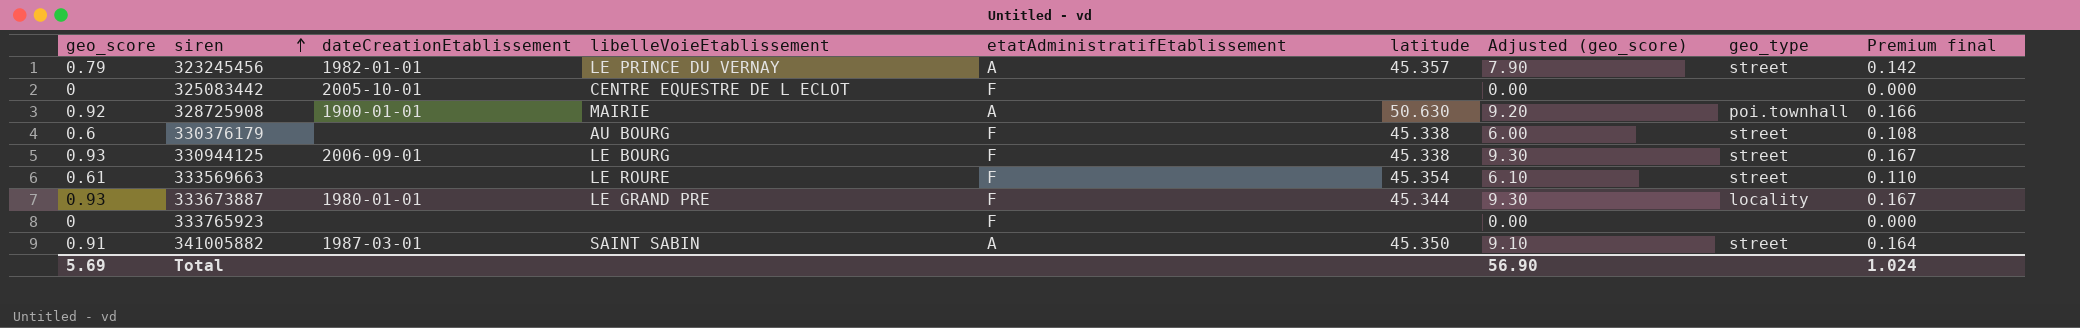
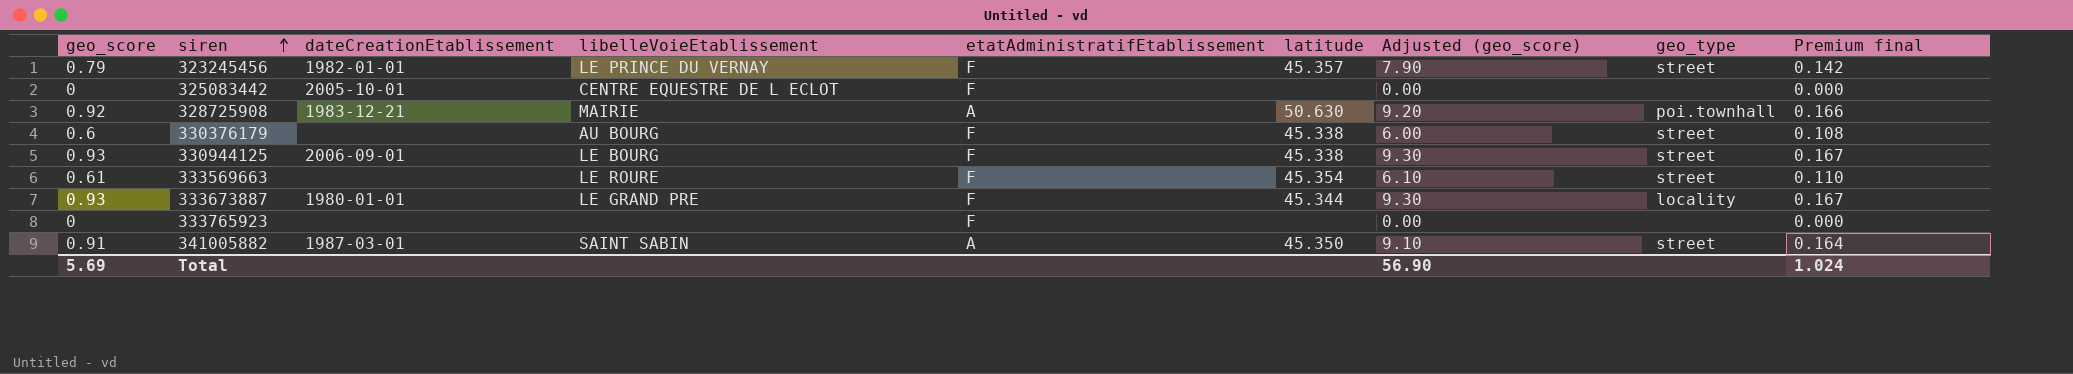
323245456 | etatAdministratifEtablissement: A -> F
328725908 | dateCreationEtablissement: 1900-01-01 -> 1983-12-21

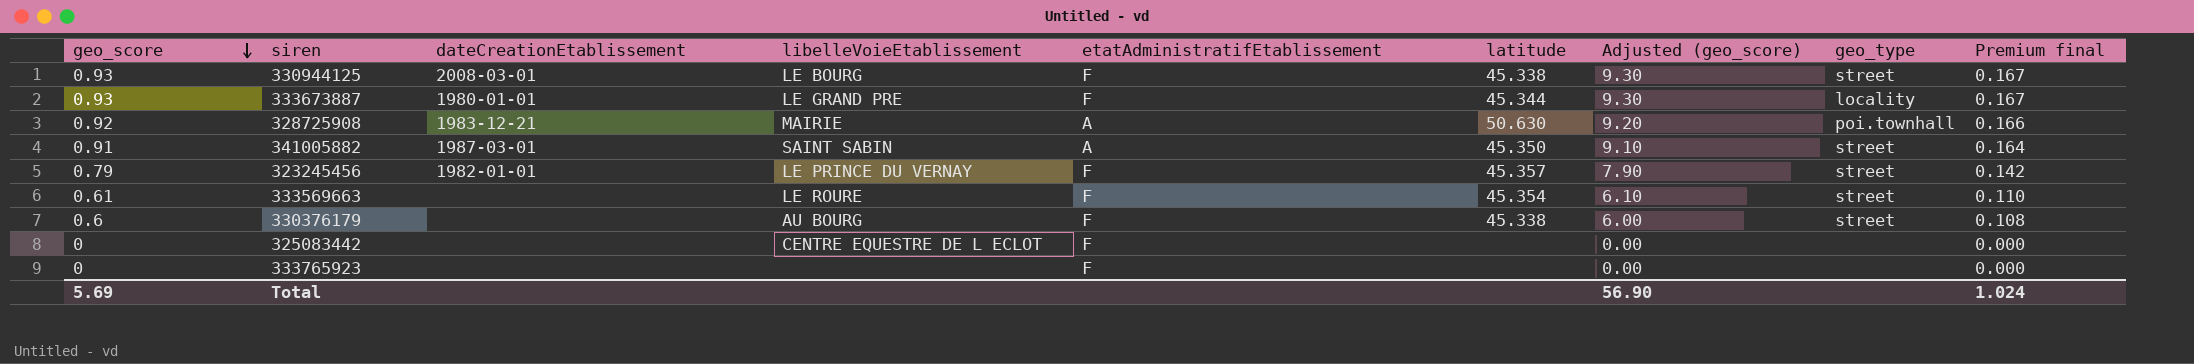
row order: siren ascending -> geo_score descending
330944125 | dateCreationEtablissement: 2006-09-01 -> 2008-03-01
325083442 | dateCreationEtablissement: 2005-10-01 -> none

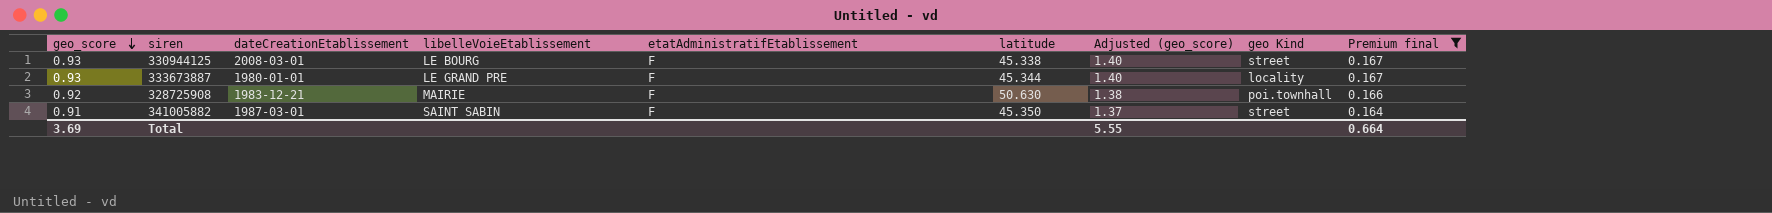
filter: none -> Premium final >= 0.164
column Adjusted (geo_score) | formula: [geo_score] * 10 -> [geo_score] * 1.5
column name: geo_type -> geo Kind
328725908 | etatAdministratifEtablissement: A -> F
341005882 | etatAdministratifEtablissement: A -> F
Total | geo_score: 5.69 -> 3.69
Total | Adjusted (geo_score): 56.90 -> 5.55
Total | Premium final: 1.024 -> 0.664

